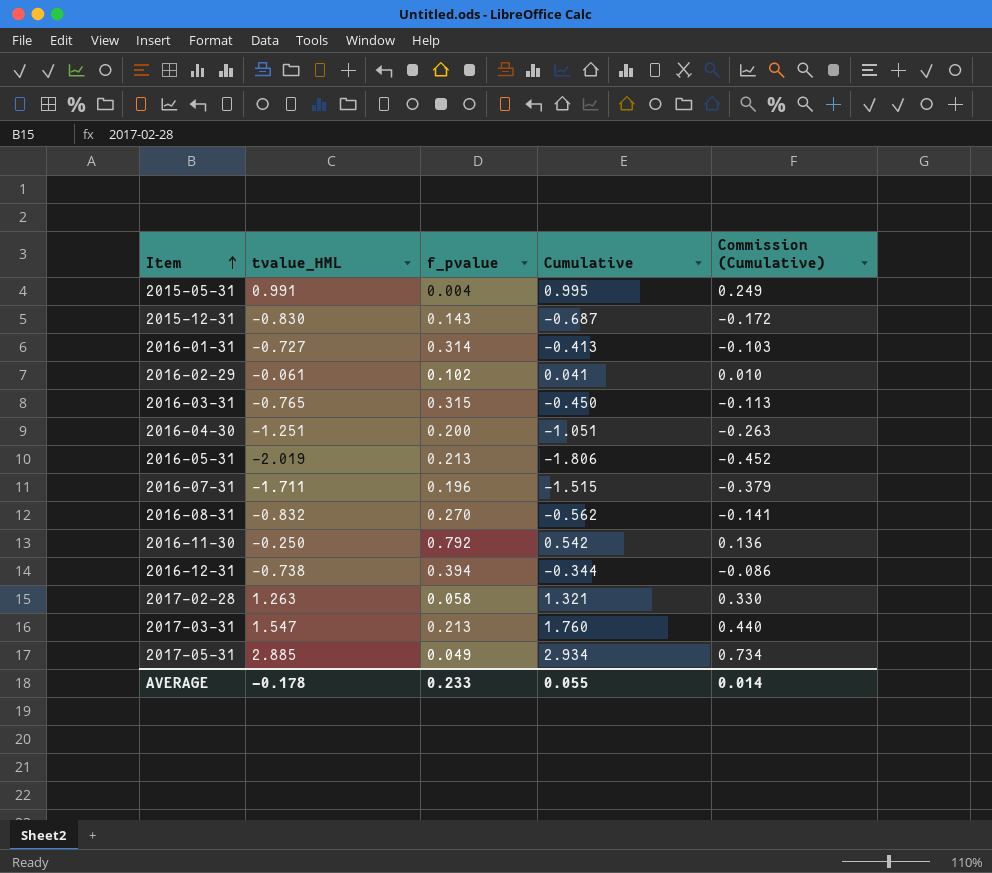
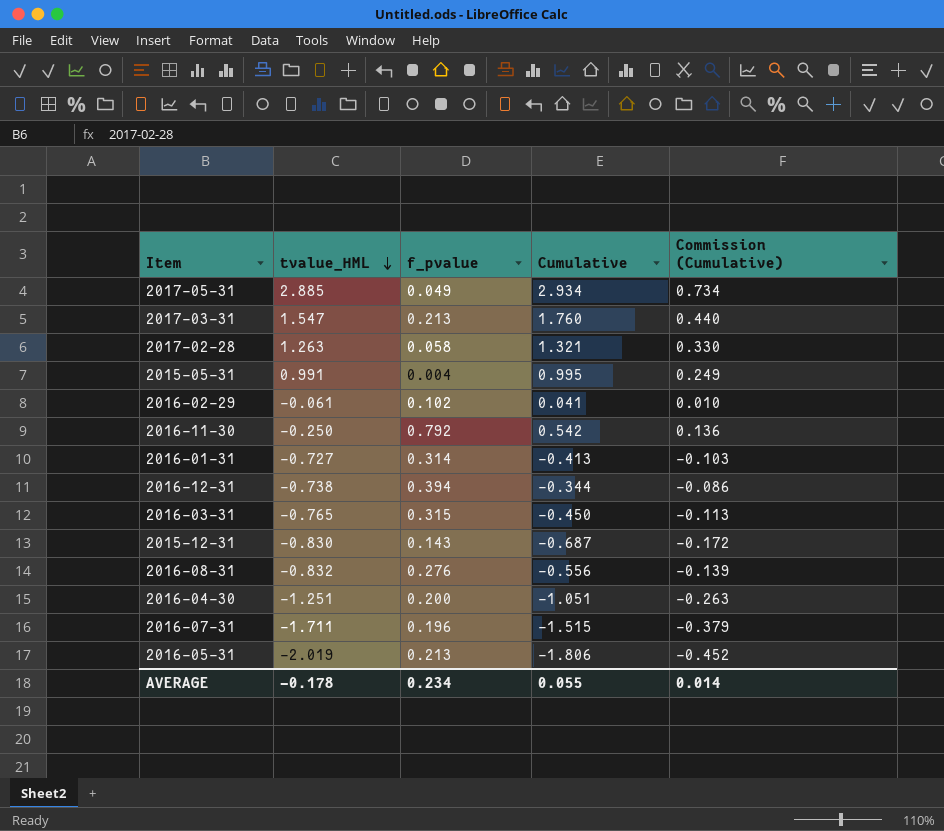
row order: Item ascending -> tvalue_HML descending
2016-08-31 | f_pvalue: 0.270 -> 0.276
2016-08-31 | Cumulative: -0.562 -> -0.556
2016-08-31 | Commission (Cumulative): -0.141 -> -0.139
AVERAGE | f_pvalue: 0.233 -> 0.234

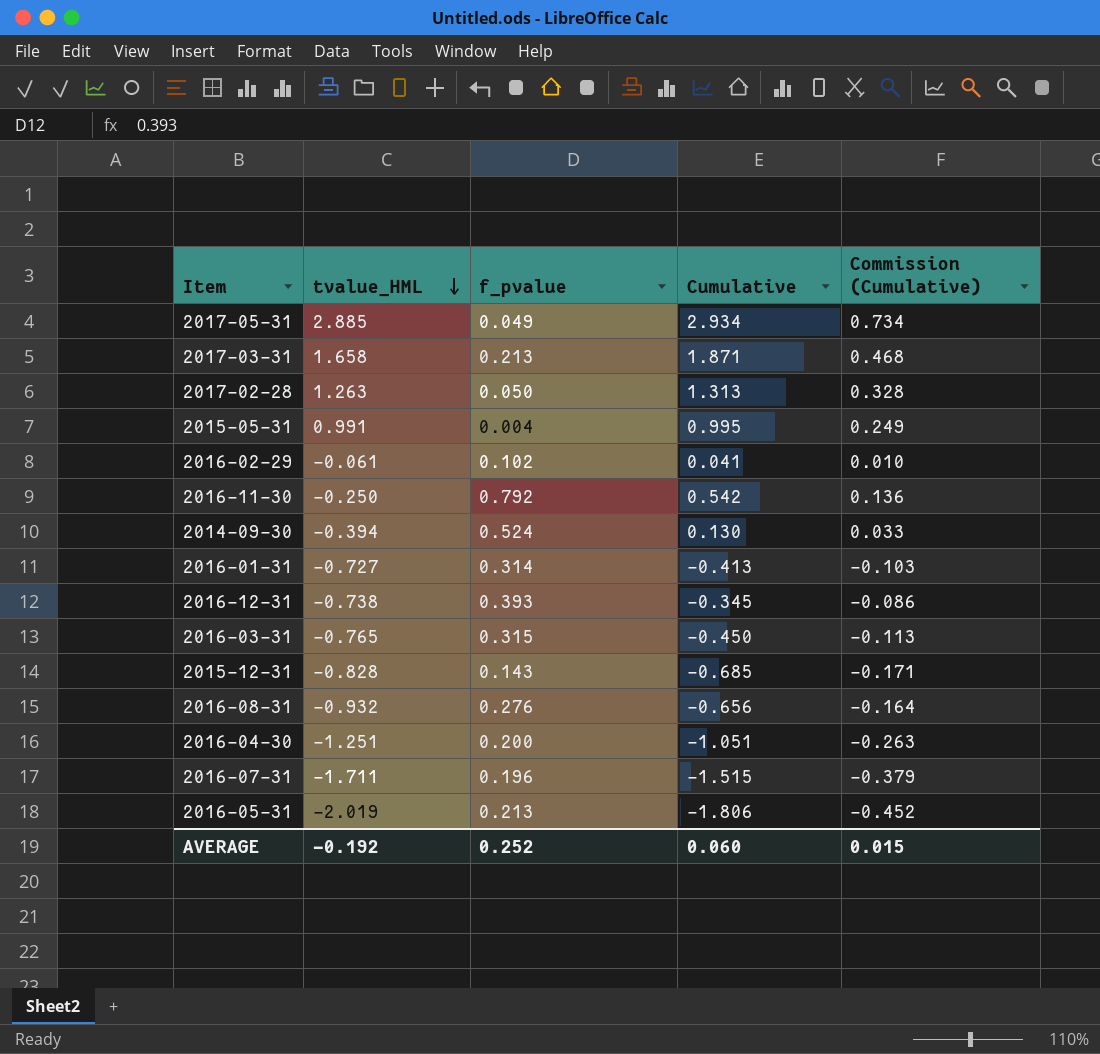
2017-03-31 | tvalue_HML: 1.547 -> 1.658
2017-03-31 | Cumulative: 1.760 -> 1.871
2017-03-31 | Commission (Cumulative): 0.440 -> 0.468
2017-02-28 | f_pvalue: 0.058 -> 0.050
2017-02-28 | Cumulative: 1.321 -> 1.313
2017-02-28 | Commission (Cumulative): 0.330 -> 0.328
row 2014-09-30: none -> -0.394 | 0.524 | 0.130 | 0.033
2016-12-31 | f_pvalue: 0.394 -> 0.393
2016-12-31 | Cumulative: -0.344 -> -0.345
2015-12-31 | tvalue_HML: -0.830 -> -0.828
2015-12-31 | Cumulative: -0.687 -> -0.685
2015-12-31 | Commission (Cumulative): -0.172 -> -0.171
2016-08-31 | tvalue_HML: -0.832 -> -0.932
2016-08-31 | Cumulative: -0.556 -> -0.656
2016-08-31 | Commission (Cumulative): -0.139 -> -0.164
AVERAGE | tvalue_HML: -0.178 -> -0.192
AVERAGE | f_pvalue: 0.234 -> 0.252
AVERAGE | Cumulative: 0.055 -> 0.060
AVERAGE | Commission (Cumulative): 0.014 -> 0.015

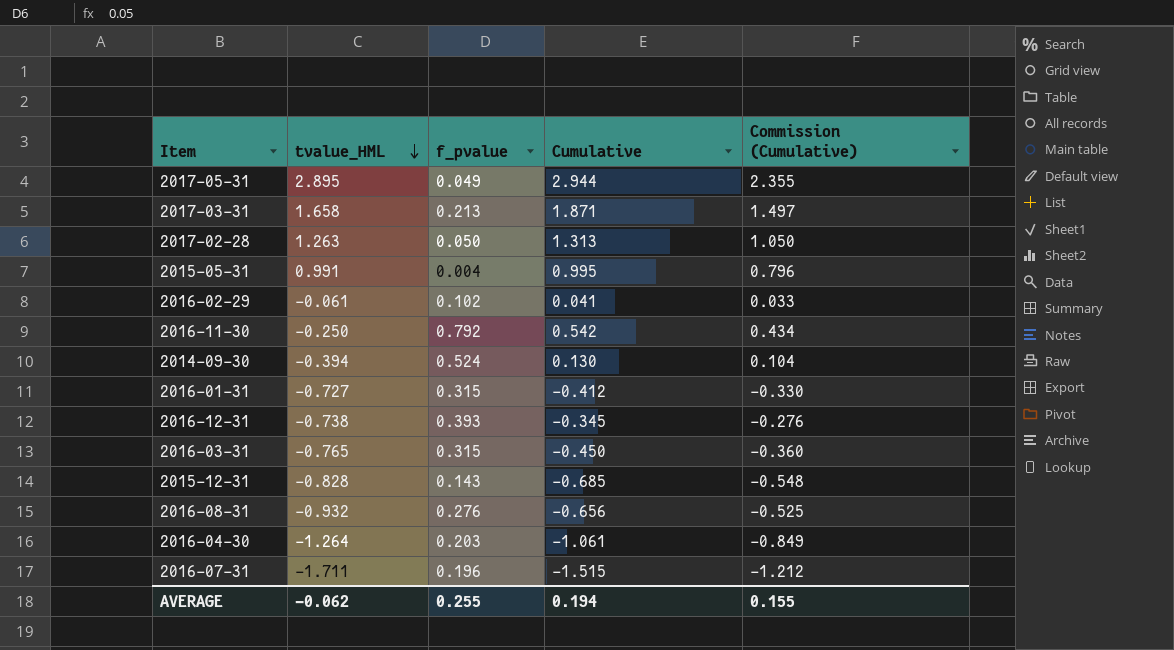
column Commission (Cumulative) | formula: [Cumulative] * 0.25 -> [Cumulative] * 0.8
row 2016-05-31: -2.019 | 0.213 | -1.806 | -0.452 -> none
2017-05-31 | tvalue_HML: 2.885 -> 2.895
2017-05-31 | Cumulative: 2.934 -> 2.944
2016-01-31 | f_pvalue: 0.314 -> 0.315
2016-01-31 | Cumulative: -0.413 -> -0.412
2016-04-30 | tvalue_HML: -1.251 -> -1.264
2016-04-30 | f_pvalue: 0.200 -> 0.203
2016-04-30 | Cumulative: -1.051 -> -1.061
AVERAGE | tvalue_HML: -0.192 -> -0.062
AVERAGE | f_pvalue: 0.252 -> 0.255
AVERAGE | Cumulative: 0.060 -> 0.194
AVERAGE | Commission (Cumulative): 0.015 -> 0.155

